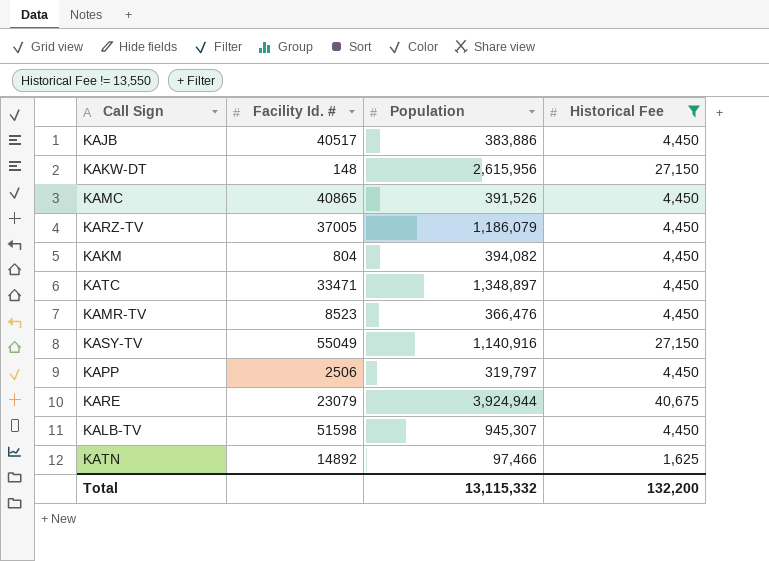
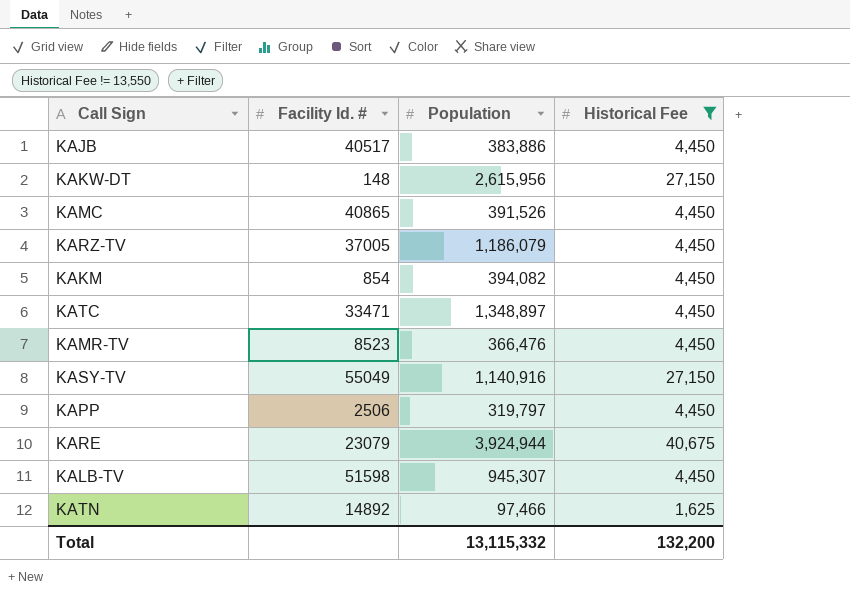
KAKM | Facility Id. #: 804 -> 854

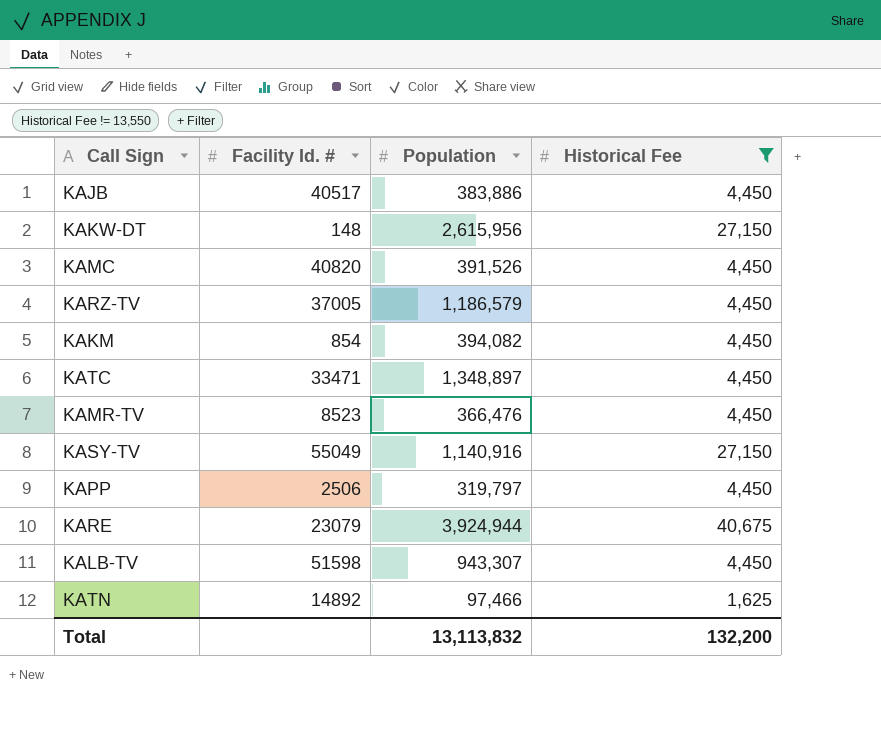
KAMC | Facility Id. #: 40865 -> 40820
KARZ-TV | Population: 1,186,079 -> 1,186,579
KALB-TV | Population: 945,307 -> 943,307
Total | Population: 13,115,332 -> 13,113,832

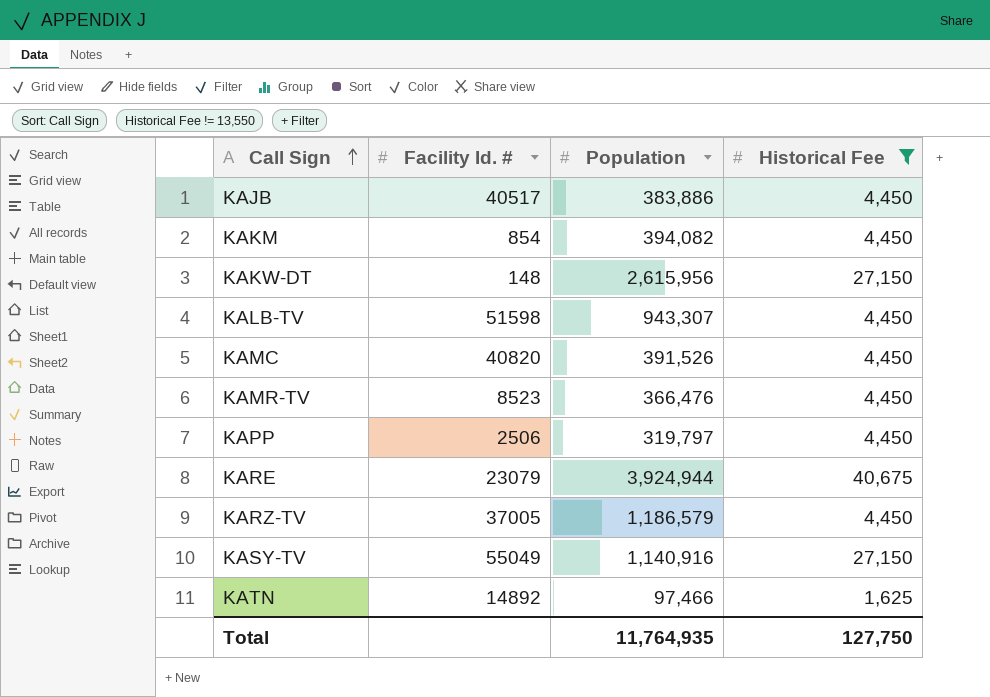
row order: none -> Call Sign ascending
row KATC: 33471 | 1,348,897 | 4,450 -> none
Total | Population: 13,113,832 -> 11,764,935
Total | Historical Fee: 132,200 -> 127,750

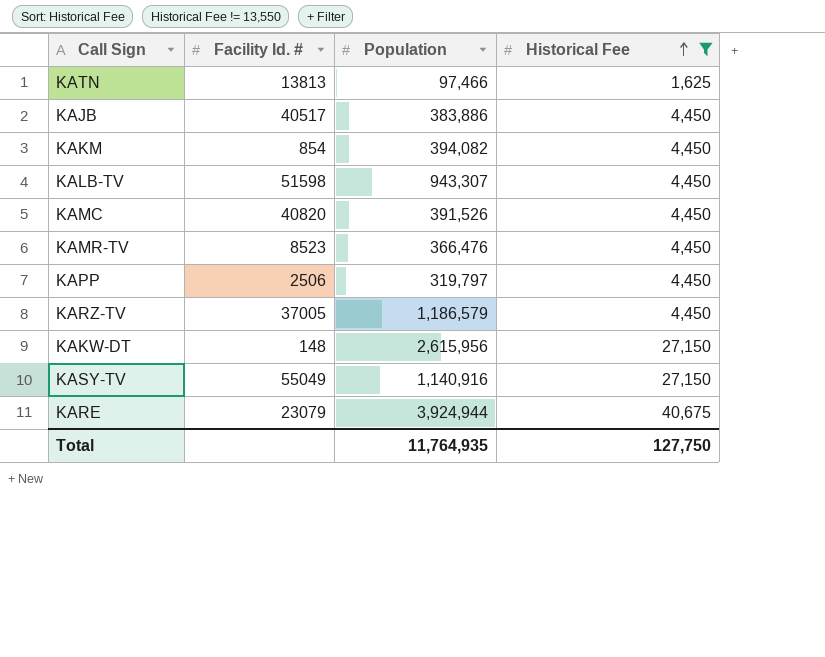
row order: Call Sign ascending -> Historical Fee ascending
KATN | Facility Id. #: 14892 -> 13813

